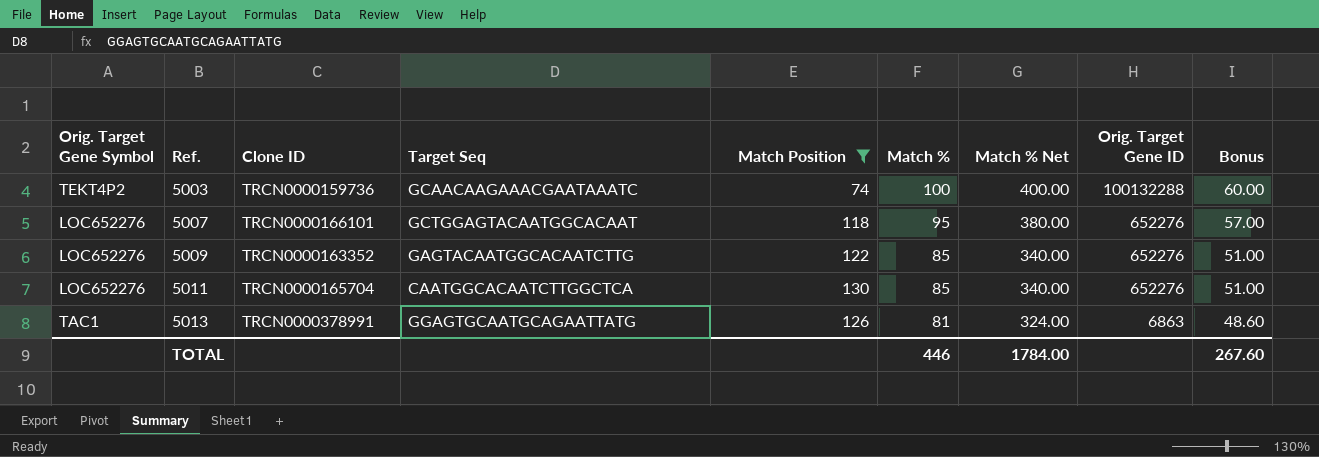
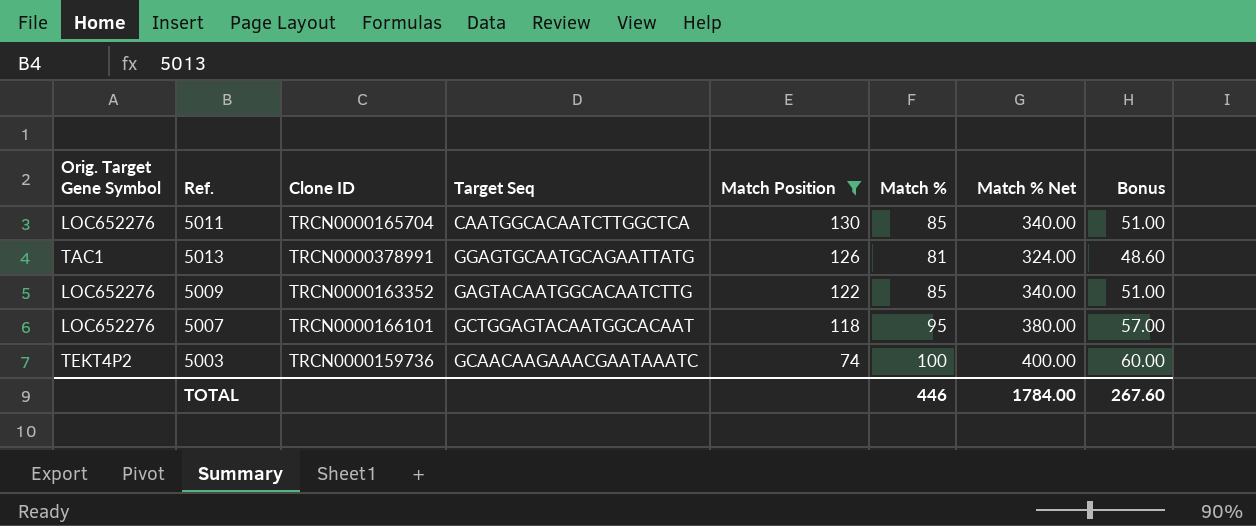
row order: Ref. ascending -> Match Position descending
column Orig. Target Gene ID | position: 8 -> none

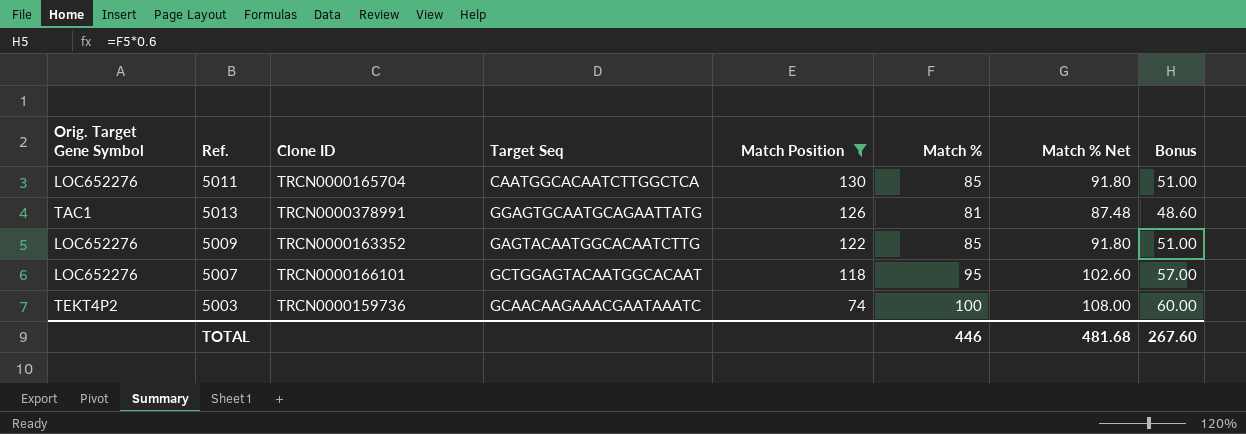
column Match % Net | formula: [Match %] * 4 -> [Match %] * 1.08
TOTAL | Match % Net: 1784.00 -> 481.68

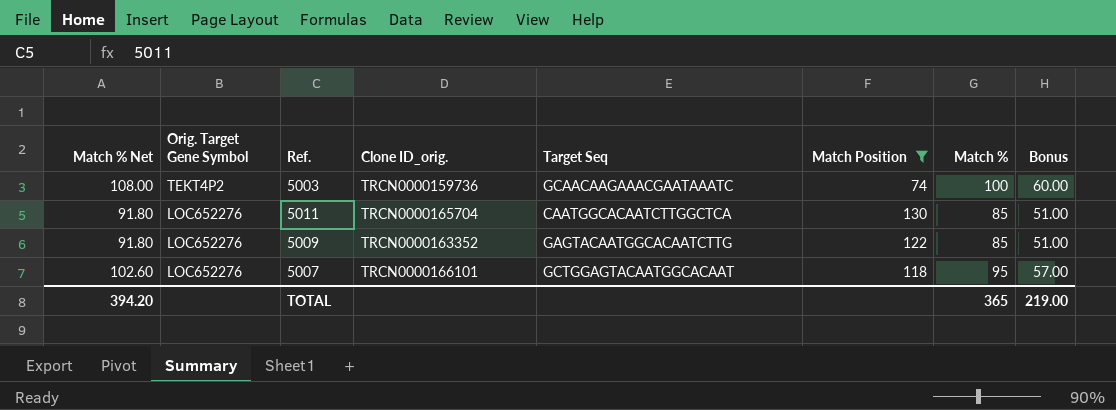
row order: Match Position descending -> Orig. Target Gene Symbol descending
column Match % Net | position: 7 -> 1
column name: Clone ID -> Clone ID_orig.
row 5013: TAC1 | TRCN0000378991 | GGAGTGCAATGCAGAATTATG | 126 | 81 | 87.48 | 48.60 -> none
TOTAL | Match % Net: 481.68 -> 394.20
TOTAL | Match %: 446 -> 365
TOTAL | Bonus: 267.60 -> 219.00

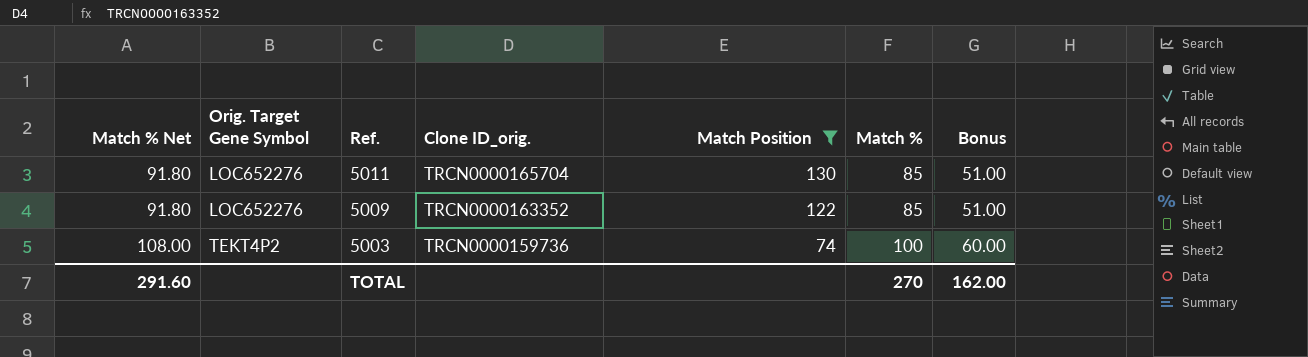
row order: Orig. Target Gene Symbol descending -> Match % Net ascending
column Target Seq | position: 5 -> none
row 5007: 102.60 | LOC652276 | TRCN0000166101 | GCTGGAGTACAATGGCACAAT | 118 | 95 | 57.00 -> none
TOTAL | Match % Net: 394.20 -> 291.60
TOTAL | Match %: 365 -> 270
TOTAL | Bonus: 219.00 -> 162.00

